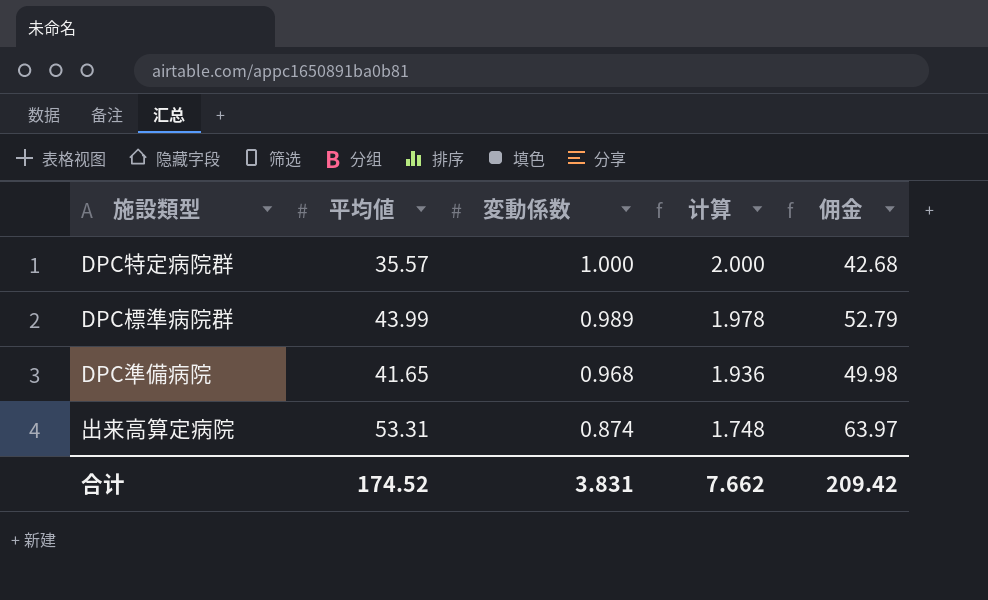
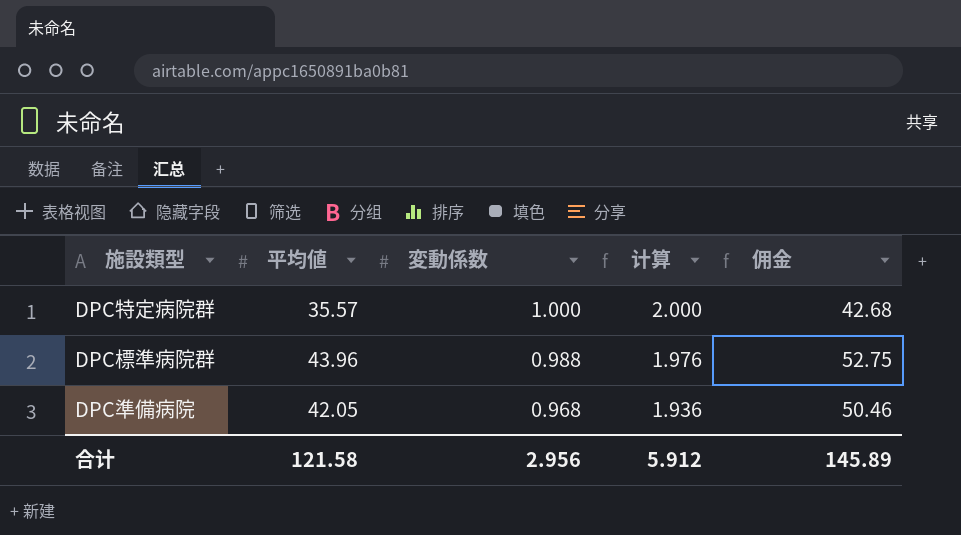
row 出来高算定病院: 53.31 | 0.874 | 1.748 | 63.97 -> none
DPC標準病院群 | 平均値: 43.99 -> 43.96
DPC標準病院群 | 変動係数: 0.989 -> 0.988
DPC標準病院群 | 计算: 1.978 -> 1.976
DPC標準病院群 | 佣金: 52.79 -> 52.75
DPC準備病院 | 平均値: 41.65 -> 42.05
DPC準備病院 | 佣金: 49.98 -> 50.46
合计 | 平均値: 174.52 -> 121.58
合计 | 変動係数: 3.831 -> 2.956
合计 | 计算: 7.662 -> 5.912
合计 | 佣金: 209.42 -> 145.89

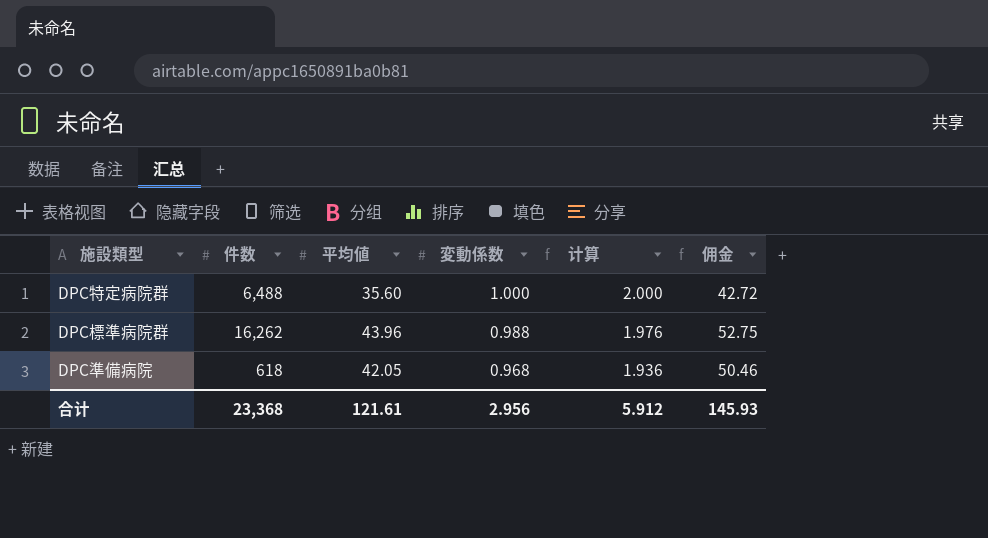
column 件数 | position: none -> 2
DPC特定病院群 | 平均値: 35.57 -> 35.60
DPC特定病院群 | 佣金: 42.68 -> 42.72
合计 | 平均値: 121.58 -> 121.61
合计 | 佣金: 145.89 -> 145.93

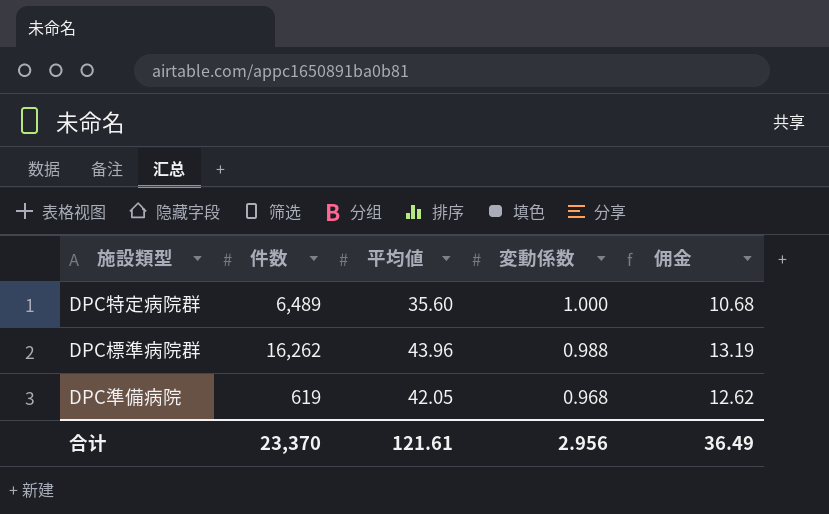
column 计算 | formula: [変動係数] * 2 -> none
column 佣金 | formula: [平均値] * 1.2 -> [平均値] * 0.3
DPC特定病院群 | 件数: 6,488 -> 6,489
DPC準備病院 | 件数: 618 -> 619
合计 | 件数: 23,368 -> 23,370
合计 | 佣金: 145.93 -> 36.49

